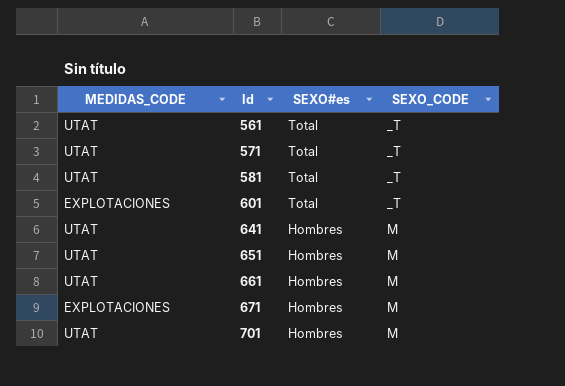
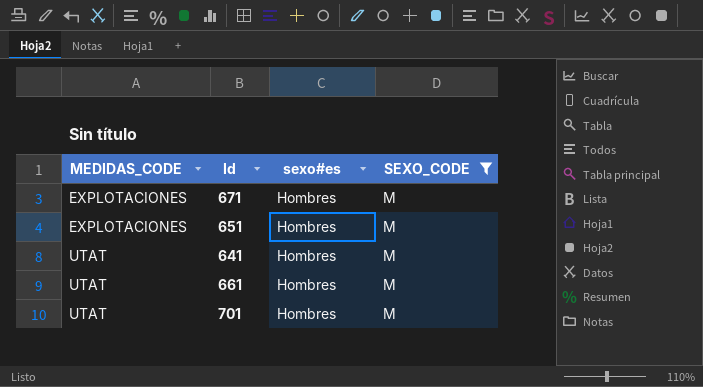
filter: none -> SEXO_CODE = M
row order: Id ascending -> MEDIDAS_CODE ascending
column name: SEXO#es -> sexo#es
651 | MEDIDAS_CODE: UTAT -> EXPLOTACIONES

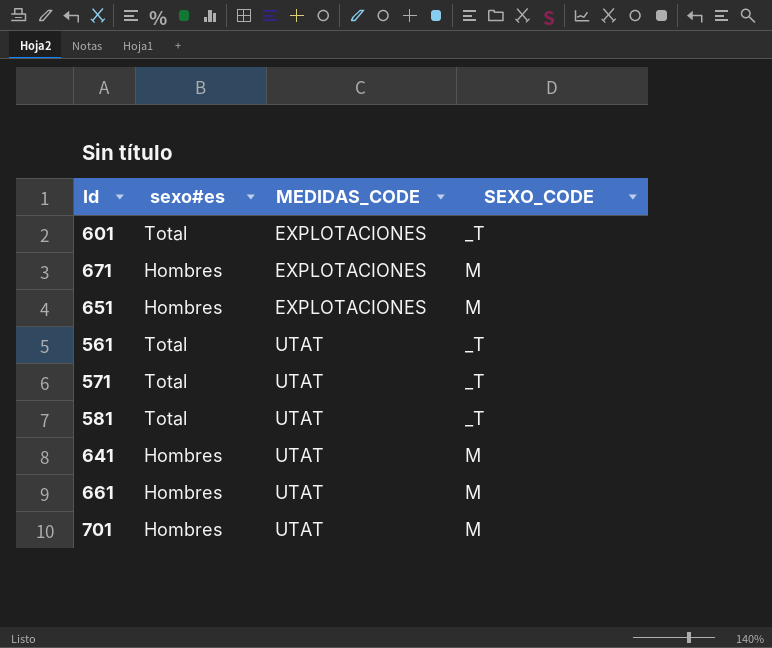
filter: SEXO_CODE = M -> none
column MEDIDAS_CODE | position: 1 -> 3

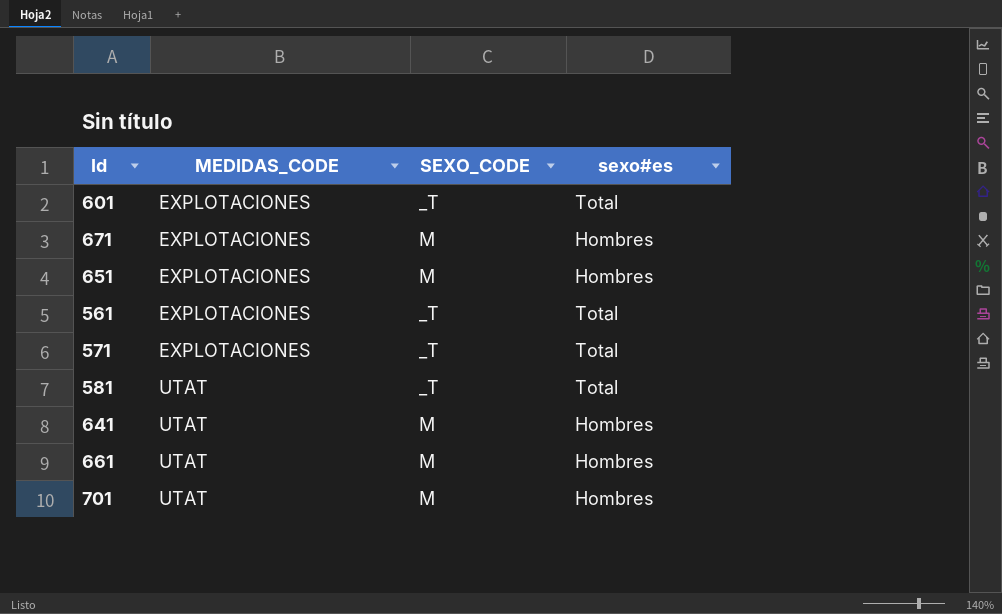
column sexo#es | position: 2 -> 4
561 | MEDIDAS_CODE: UTAT -> EXPLOTACIONES
571 | MEDIDAS_CODE: UTAT -> EXPLOTACIONES

